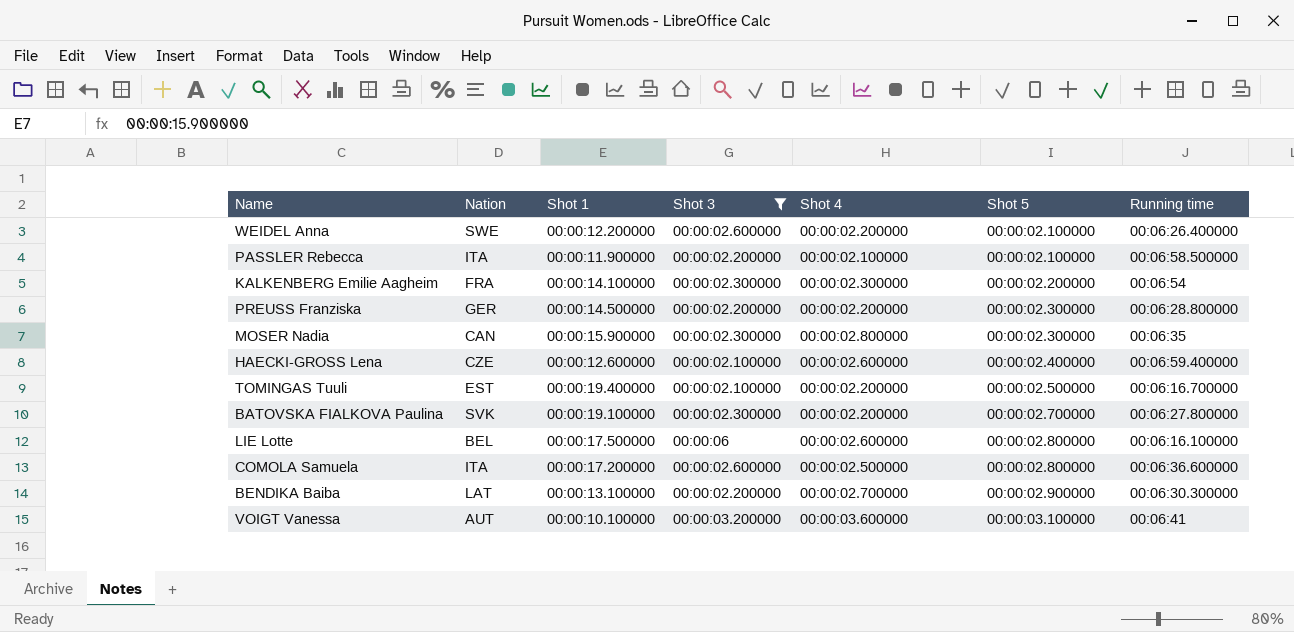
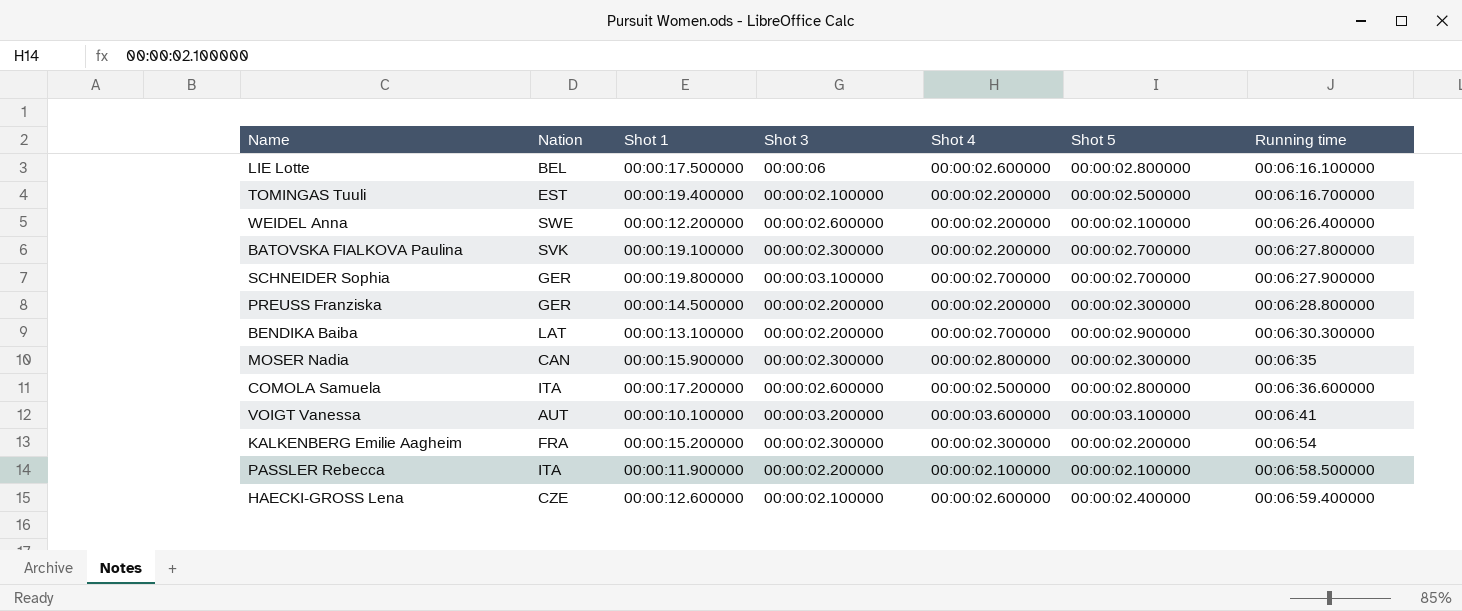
filter: Shot 3 != 00:00:03.100000 -> none
row order: Shot 5 ascending -> Running time ascending
KALKENBERG Emilie Aagheim | Shot 1: 00:00:14.100000 -> 00:00:15.200000

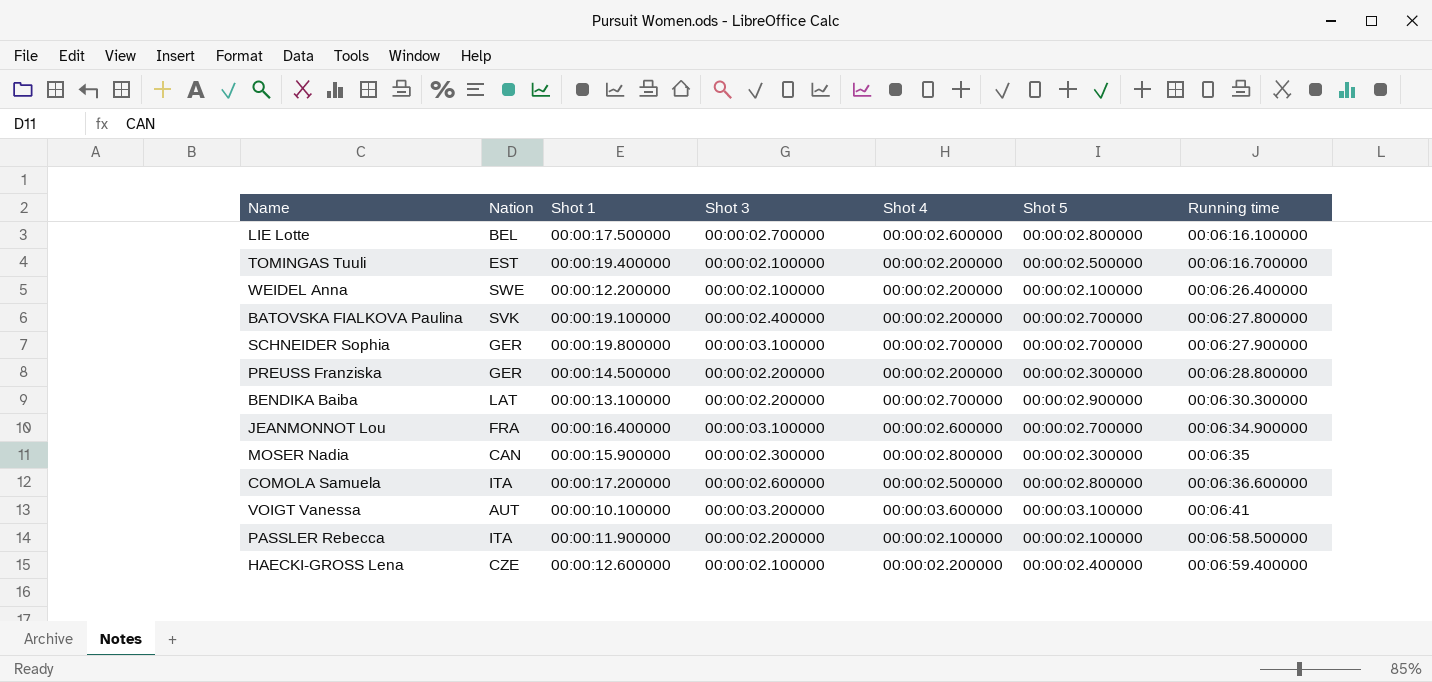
row KALKENBERG Emilie Aagheim: FRA | 00:00:15.200000 | 00:00:02.300000 | 00:00:02.300000 | 00:00:02.200000 | 00:06:54 -> none
LIE Lotte | Shot 3: 00:00:06 -> 00:00:02.700000
WEIDEL Anna | Shot 3: 00:00:02.600000 -> 00:00:02.100000
BATOVSKA FIALKOVA Paulina | Shot 3: 00:00:02.300000 -> 00:00:02.400000
row JEANMONNOT Lou: none -> FRA | 00:00:16.400000 | 00:00:03.100000 | 00:00:02.600000 | 00:00:02.700000 | 00:06:34.900000
HAECKI-GROSS Lena | Shot 4: 00:00:02.600000 -> 00:00:02.200000

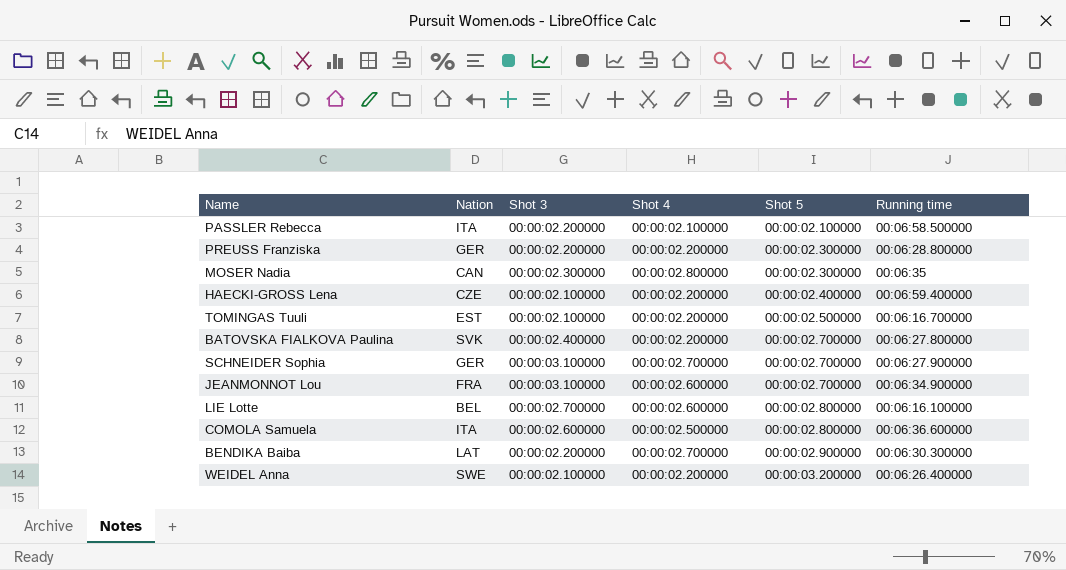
row order: Running time ascending -> Shot 5 ascending
column Shot 1 | position: 3 -> none
row VOIGT Vanessa: AUT | 00:00:10.100000 | 00:00:03.200000 | 00:00:03.600000 | 00:00:03.100000 | 00:06:41 -> none
WEIDEL Anna | Shot 5: 00:00:02.100000 -> 00:00:03.200000

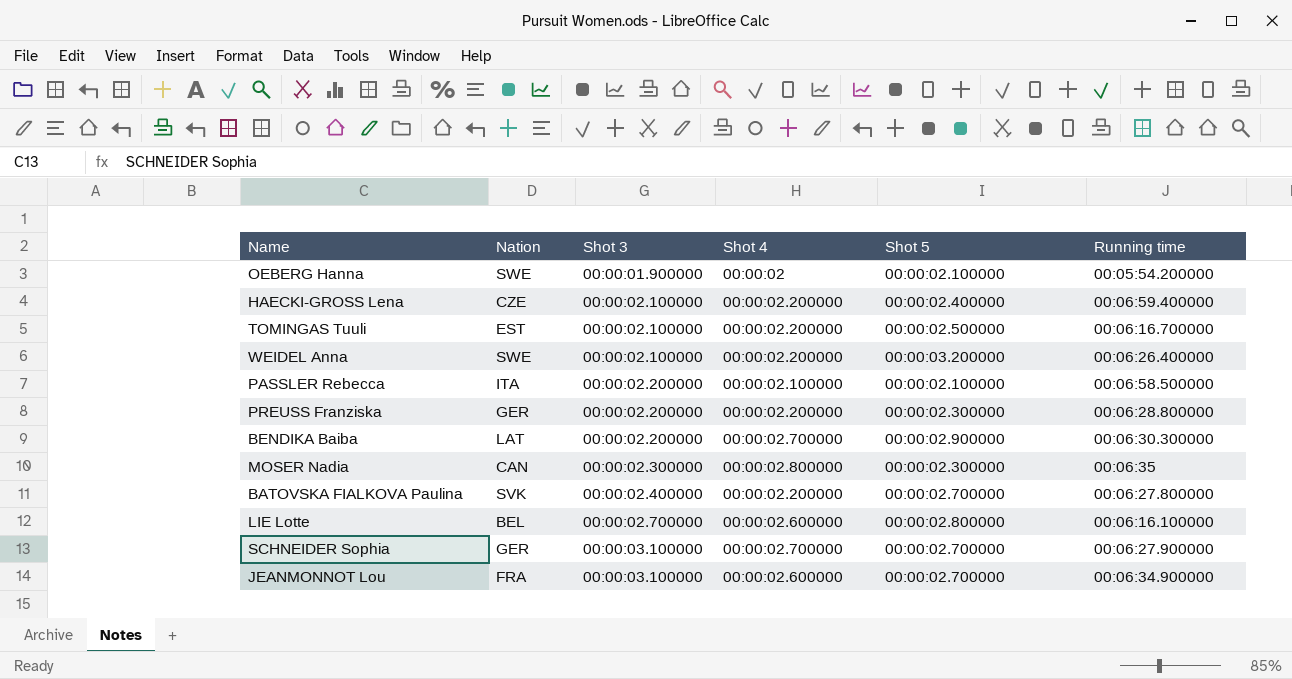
row order: Shot 5 ascending -> Shot 3 ascending
row COMOLA Samuela: ITA | 00:00:02.600000 | 00:00:02.500000 | 00:00:02.800000 | 00:06:36.600000 -> none
row OEBERG Hanna: none -> SWE | 00:00:01.900000 | 00:00:02 | 00:00:02.100000 | 00:05:54.200000

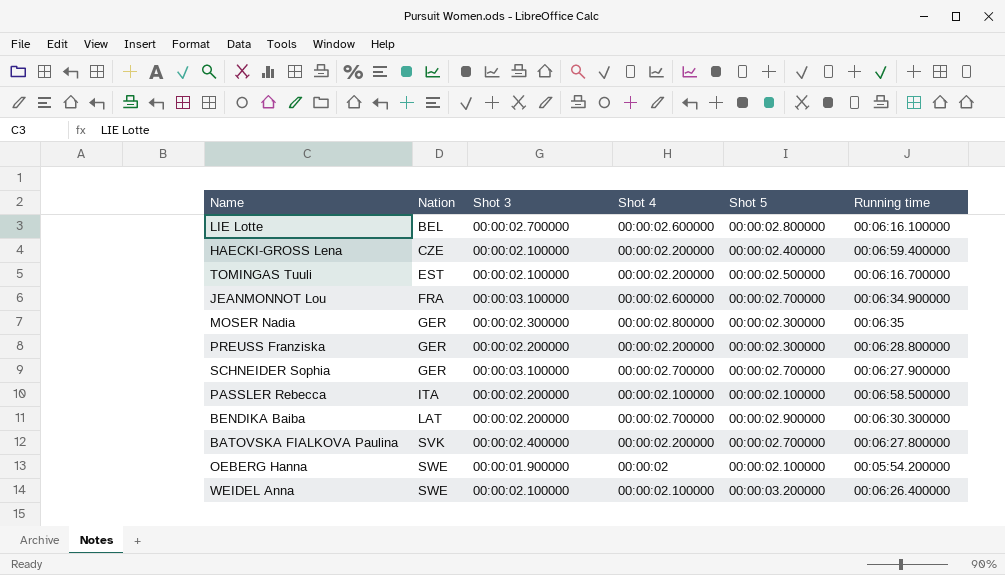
row order: Shot 3 ascending -> Nation ascending
MOSER Nadia | Nation: CAN -> GER
WEIDEL Anna | Shot 4: 00:00:02.200000 -> 00:00:02.100000

